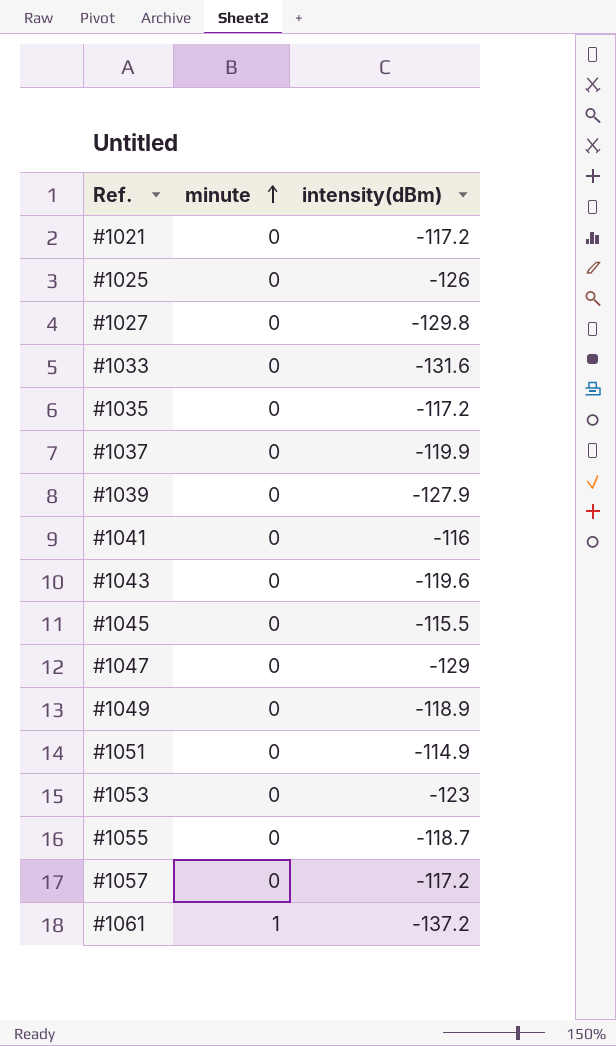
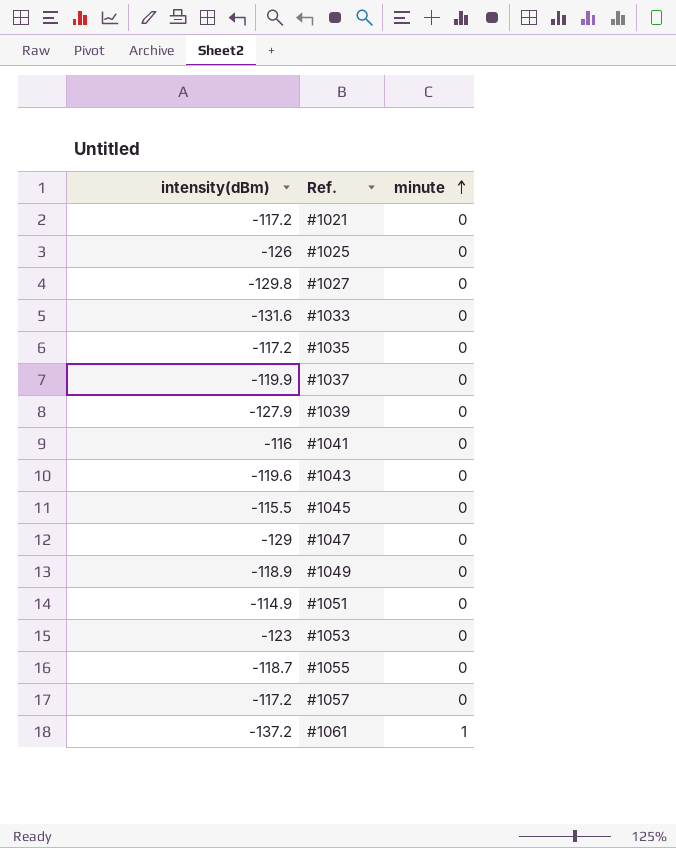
column intensity(dBm) | position: 3 -> 1

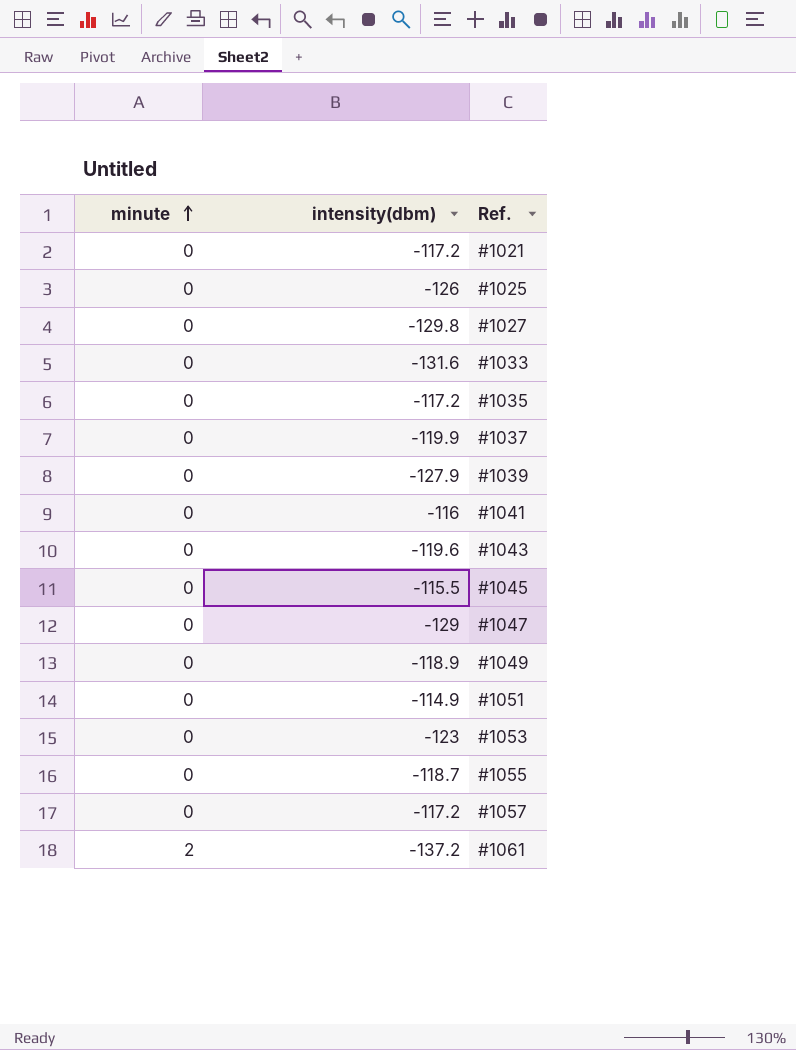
column minute | position: 3 -> 1
column name: intensity(dBm) -> intensity(dbm)
#1061 | minute: 1 -> 2

